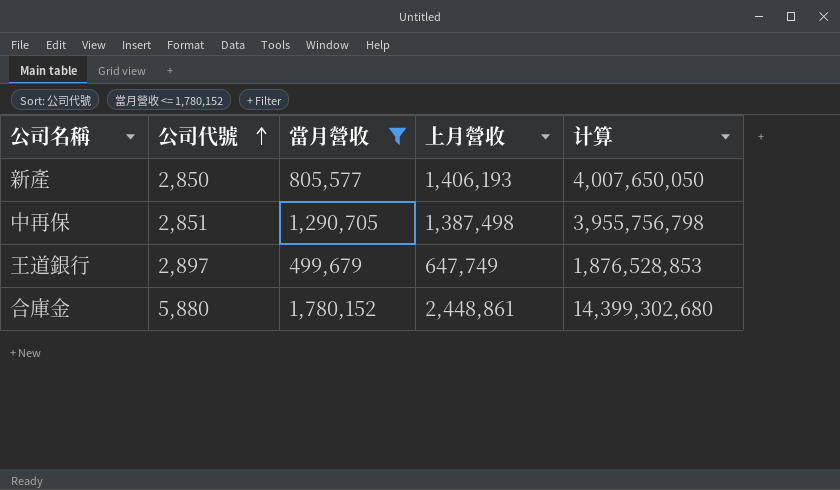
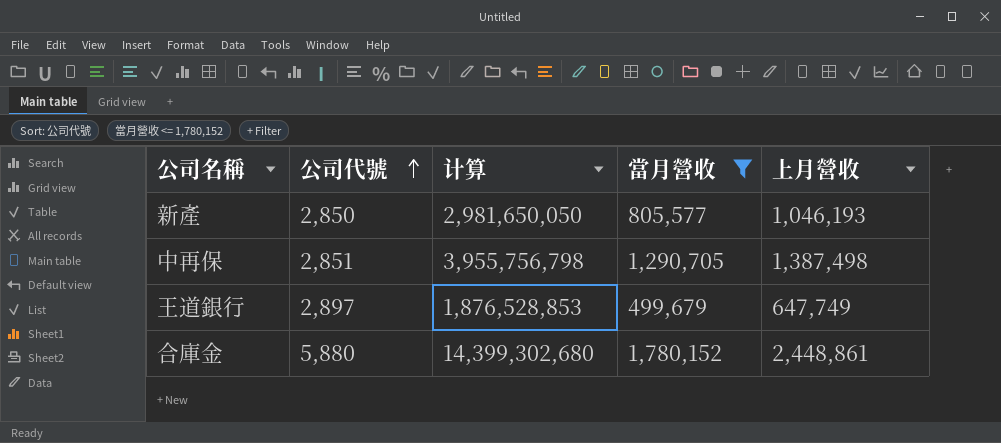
column 计算 | position: 5 -> 3
新產 | 计算: 4,007,650,050 -> 2,981,650,050
新產 | 上月營收: 1,406,193 -> 1,046,193

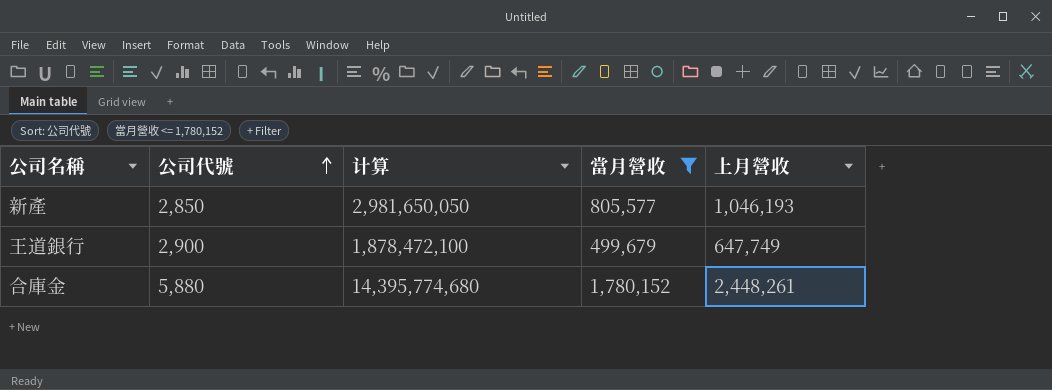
row 中再保: 2,851 | 3,955,756,798 | 1,290,705 | 1,387,498 -> none
王道銀行 | 公司代號: 2,897 -> 2,900
王道銀行 | 计算: 1,876,528,853 -> 1,878,472,100
合庫金 | 计算: 14,399,302,680 -> 14,395,774,680
合庫金 | 上月營收: 2,448,861 -> 2,448,261

